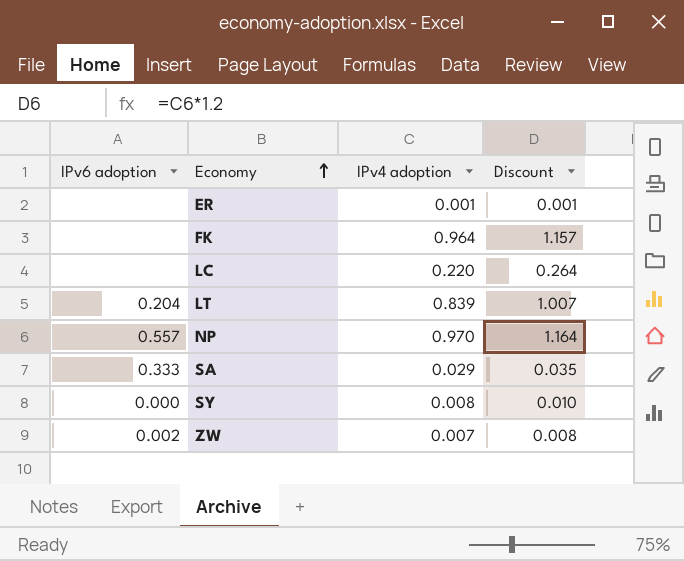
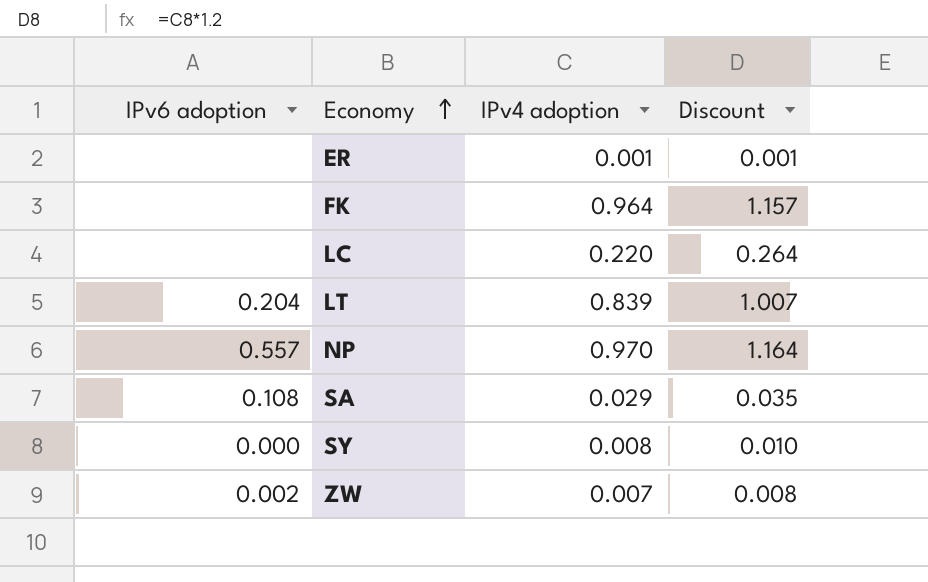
SA | IPv6 adoption: 0.333 -> 0.108

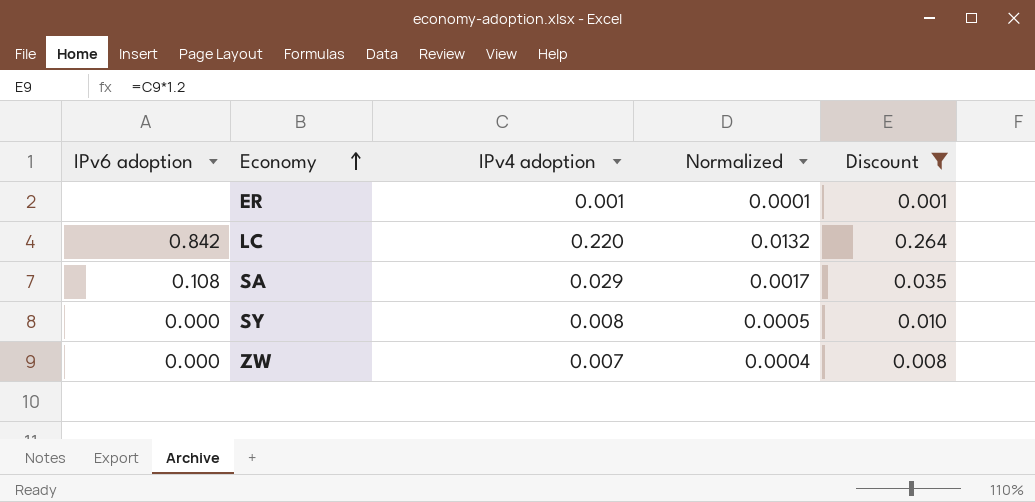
filter: none -> Discount <= 0.264
column Normalized | formula: none -> [IPv4 adoption] * 0.06
LC | IPv6 adoption: none -> 0.842
ZW | IPv6 adoption: 0.002 -> 0.000

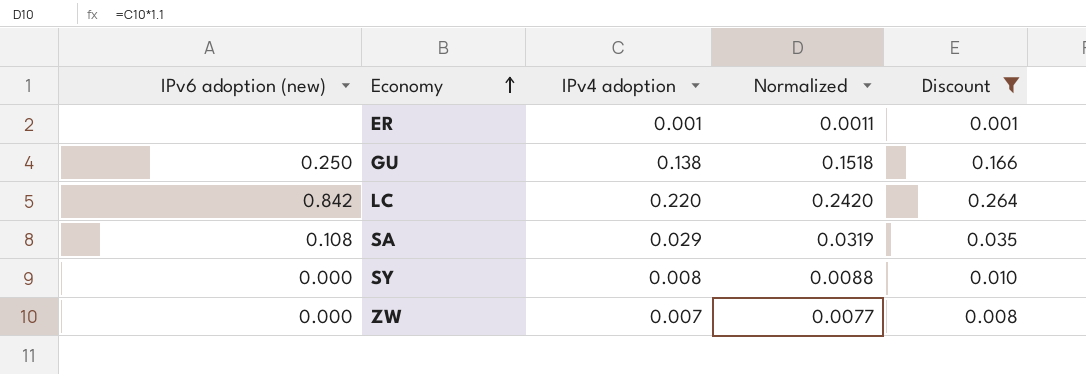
column name: IPv6 adoption -> IPv6 adoption (new)
column Normalized | formula: [IPv4 adoption] * 0.06 -> [IPv4 adoption] * 1.1
row GU: none -> 0.250 | 0.138 | 0.1518 | 0.166

